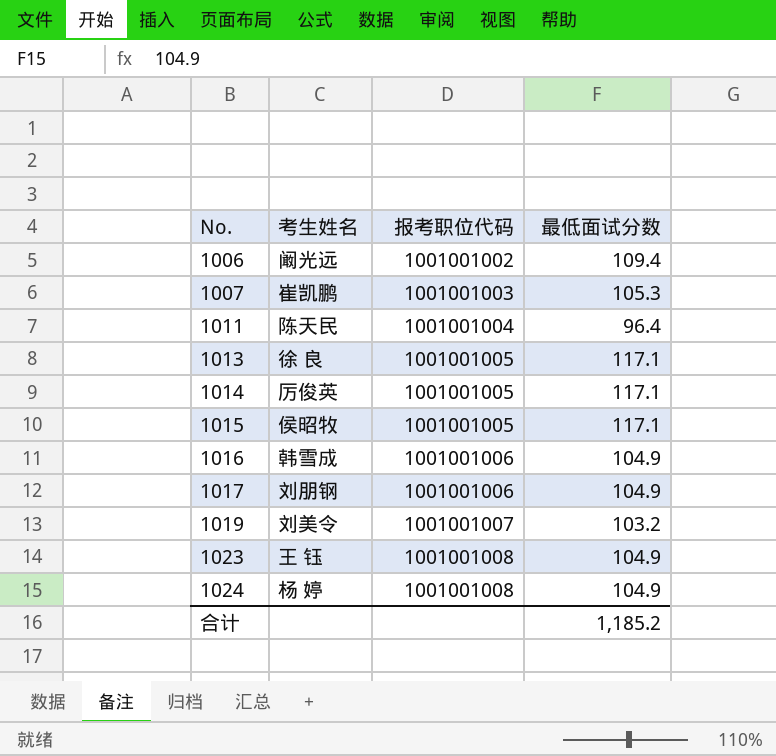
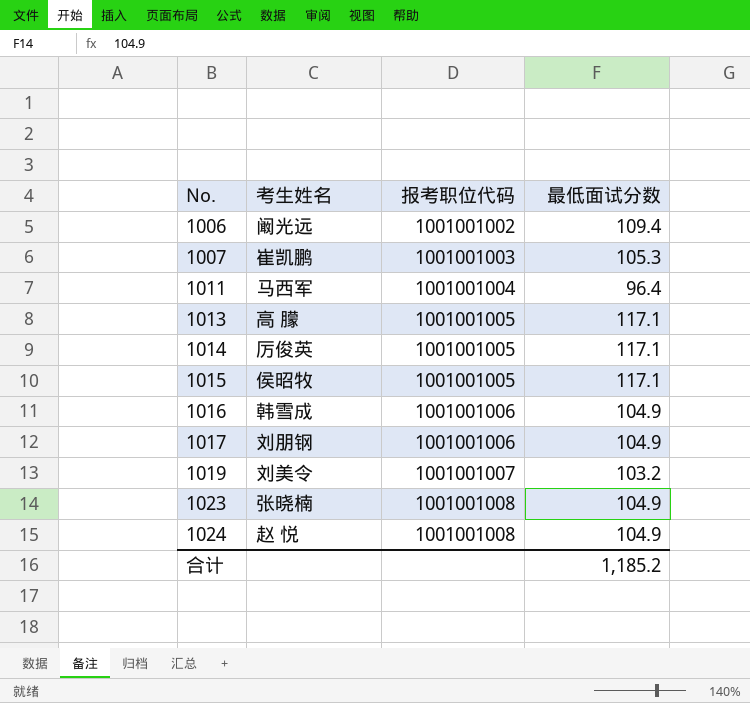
1011 | 考生姓名: 陈天民 -> 马西军
1013 | 考生姓名: 徐 良 -> 高 朦
1023 | 考生姓名: 王 钰 -> 张晓楠
1024 | 考生姓名: 杨 婷 -> 赵 悦

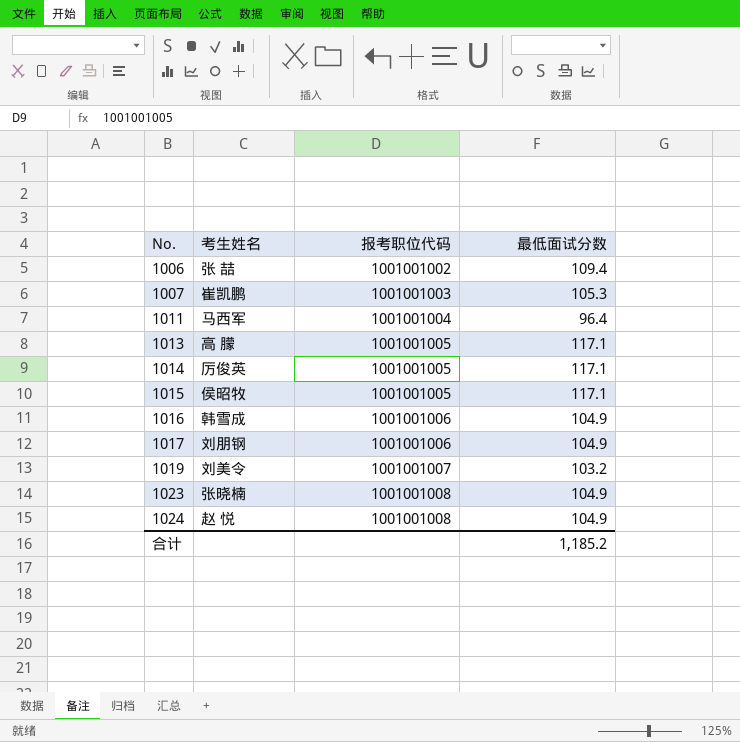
1006 | 考生姓名: 阚光远 -> 张 喆

